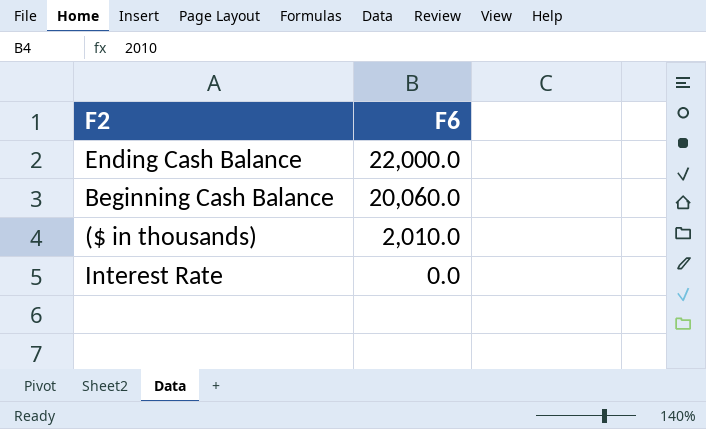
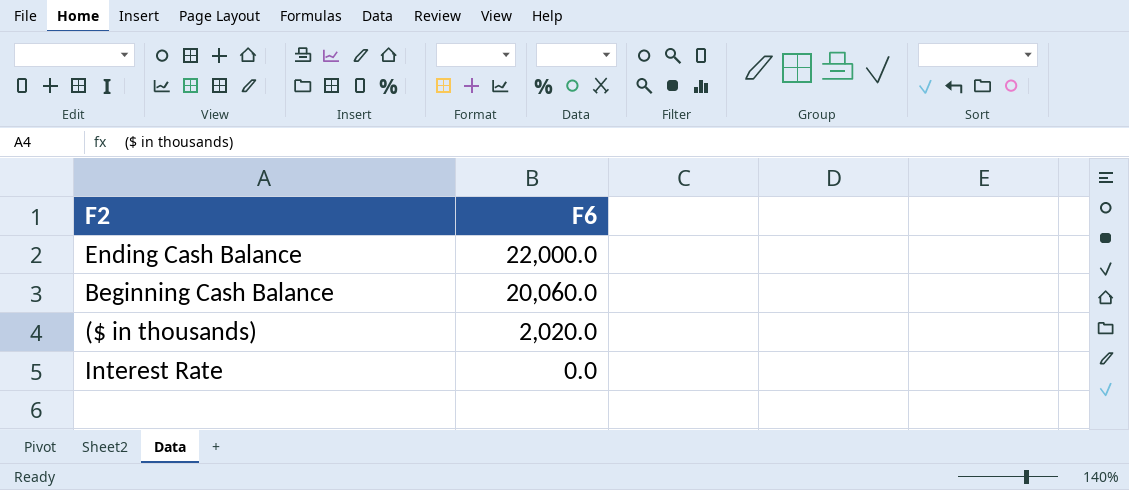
($ in thousands) | F6: 2,010.0 -> 2,020.0

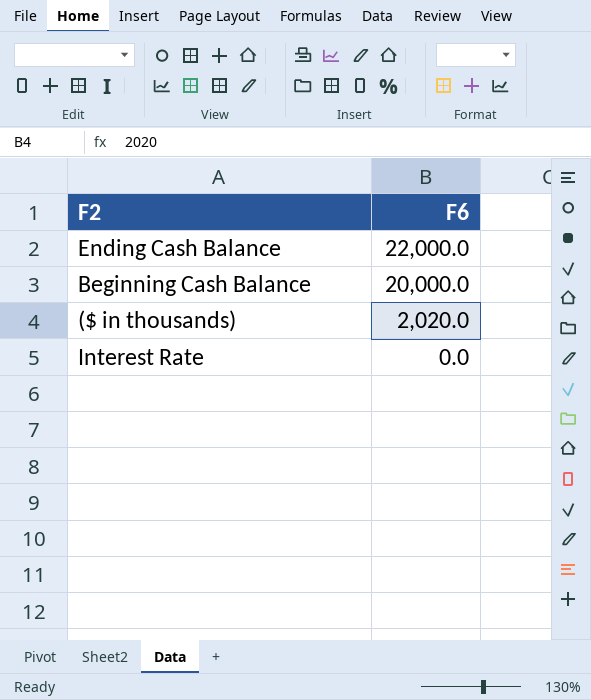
Beginning Cash Balance | F6: 20,060.0 -> 20,000.0

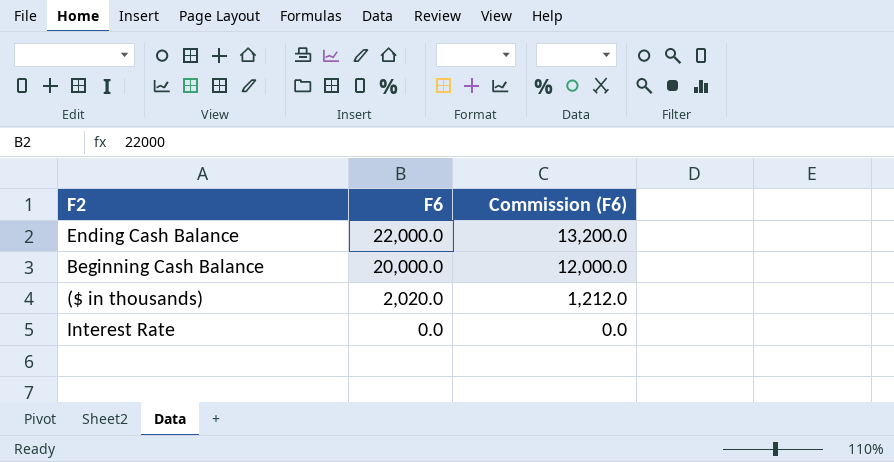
column Commission (F6) | formula: none -> [F6] * 0.6

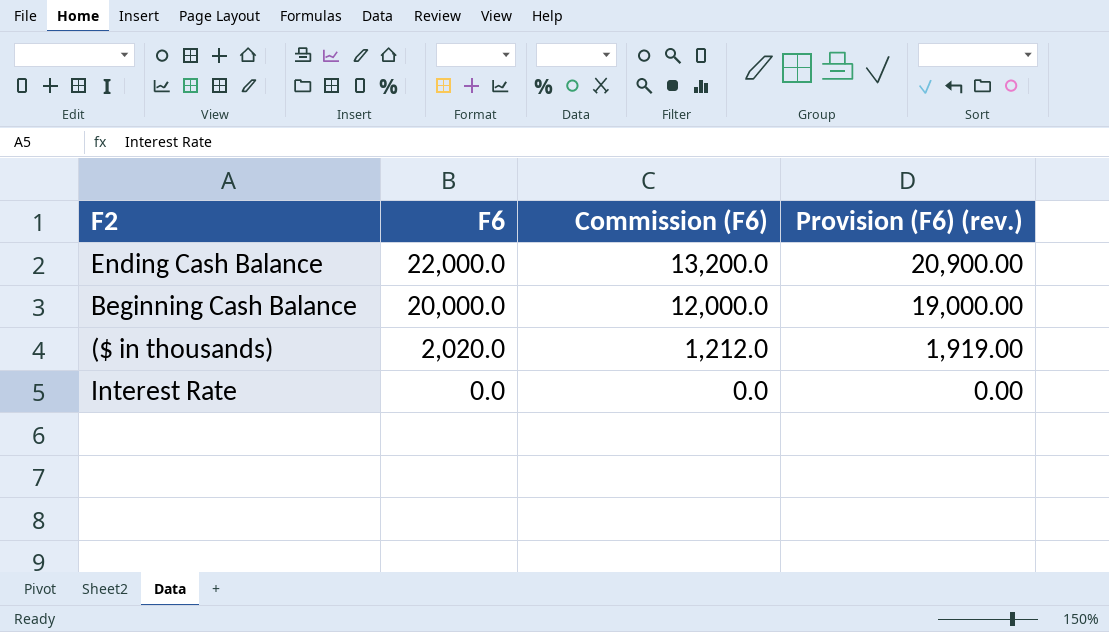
column Provision (F6) (rev.) | formula: none -> [F6] * 0.95

